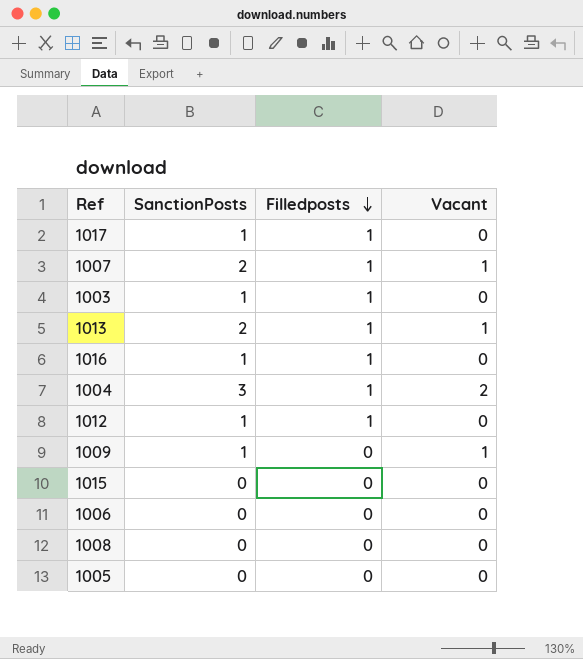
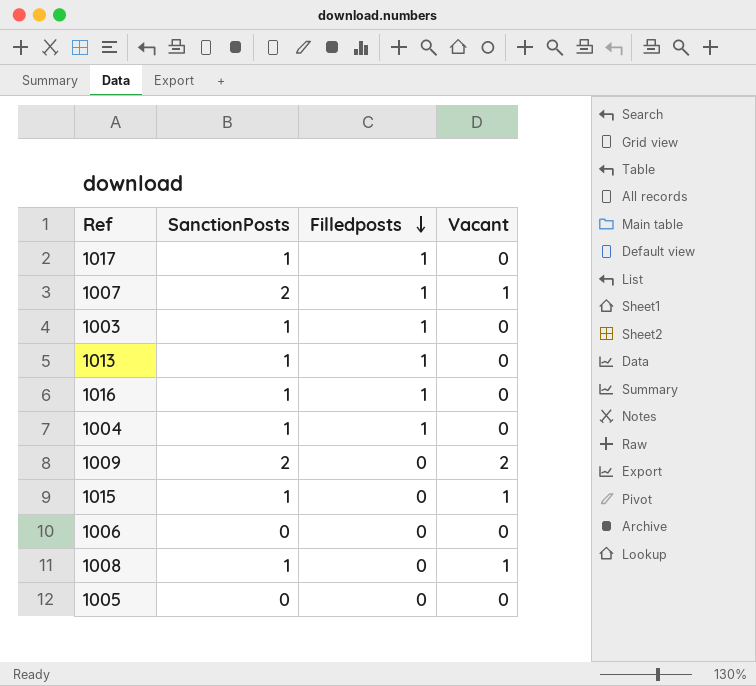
row 1012: 1 | 1 | 0 -> none
1013 | SanctionPosts: 2 -> 1
1013 | Vacant: 1 -> 0
1004 | SanctionPosts: 3 -> 1
1004 | Vacant: 2 -> 0
1009 | SanctionPosts: 1 -> 2
1009 | Vacant: 1 -> 2
1015 | SanctionPosts: 0 -> 1
1015 | Vacant: 0 -> 1
1008 | SanctionPosts: 0 -> 1
1008 | Vacant: 0 -> 1

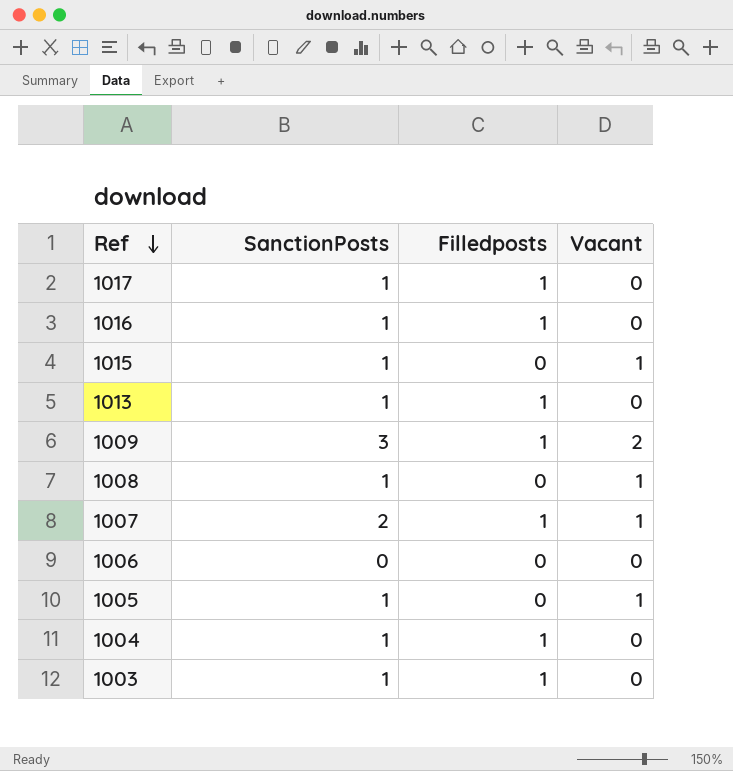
row order: Filledposts descending -> Ref descending
1009 | SanctionPosts: 2 -> 3
1009 | Filledposts: 0 -> 1
1005 | SanctionPosts: 0 -> 1
1005 | Vacant: 0 -> 1

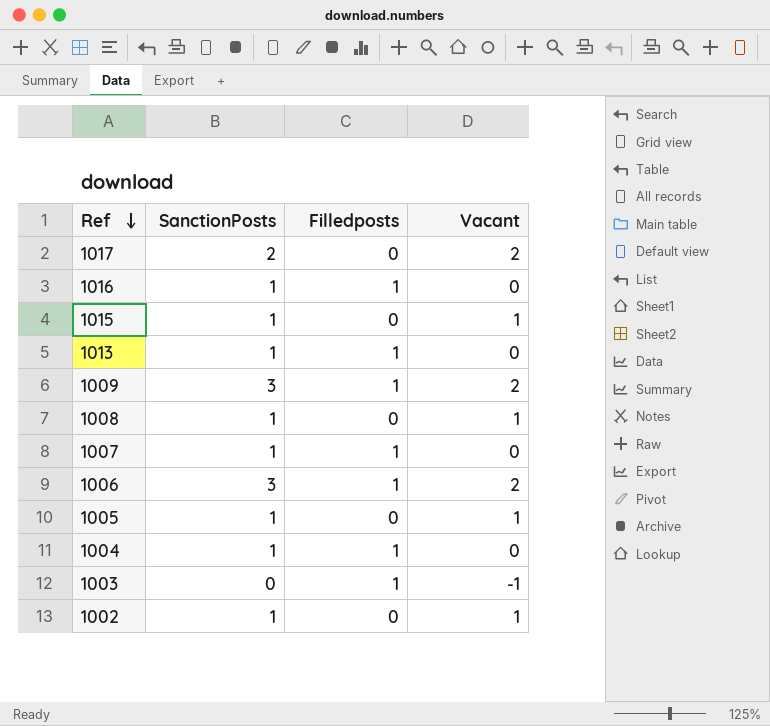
1017 | SanctionPosts: 1 -> 2
1017 | Filledposts: 1 -> 0
1017 | Vacant: 0 -> 2
1007 | SanctionPosts: 2 -> 1
1007 | Vacant: 1 -> 0
1006 | SanctionPosts: 0 -> 3
1006 | Filledposts: 0 -> 1
1006 | Vacant: 0 -> 2
1003 | SanctionPosts: 1 -> 0
1003 | Vacant: 0 -> -1
row 1002: none -> 1 | 0 | 1

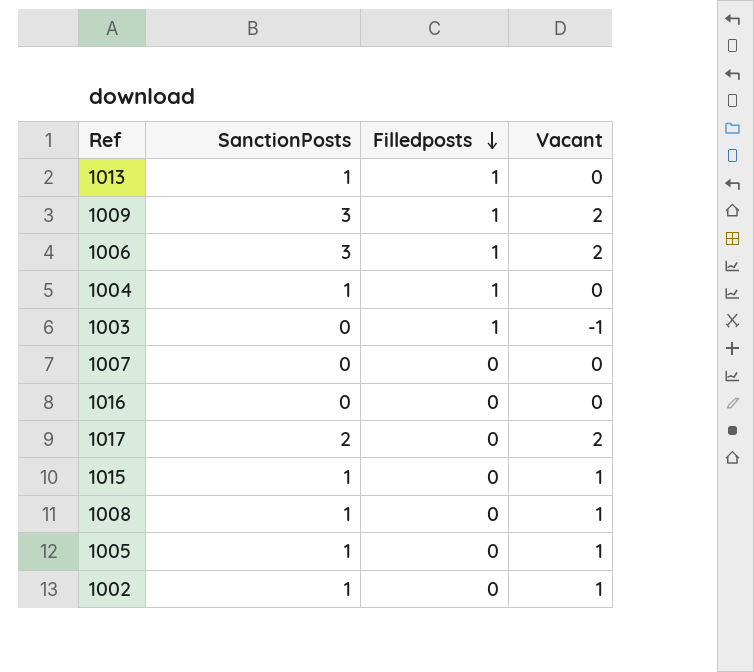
row order: Ref descending -> Filledposts descending
1007 | SanctionPosts: 1 -> 0
1007 | Filledposts: 1 -> 0
1016 | SanctionPosts: 1 -> 0
1016 | Filledposts: 1 -> 0

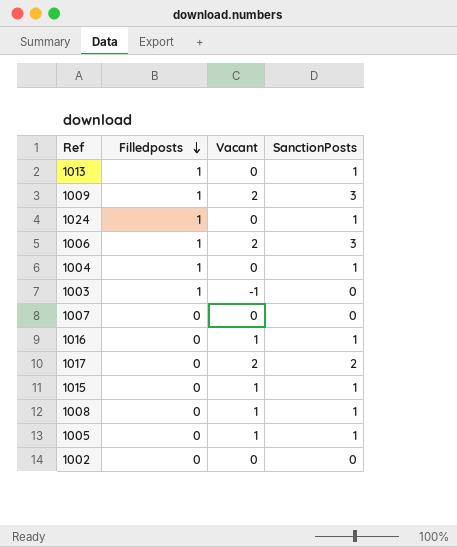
column SanctionPosts | position: 2 -> 4
row 1024: none -> 1 | 0 | 1
1016 | Vacant: 0 -> 1
1016 | SanctionPosts: 0 -> 1
1002 | Vacant: 1 -> 0
1002 | SanctionPosts: 1 -> 0

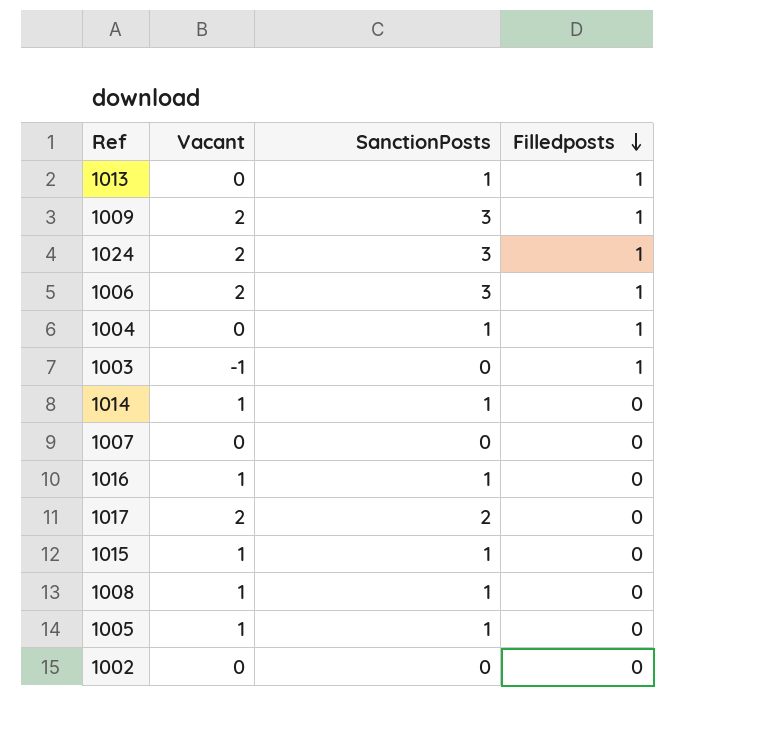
column Filledposts | position: 2 -> 4
1024 | Vacant: 0 -> 2
1024 | SanctionPosts: 1 -> 3
row 1014: none -> 1 | 1 | 0

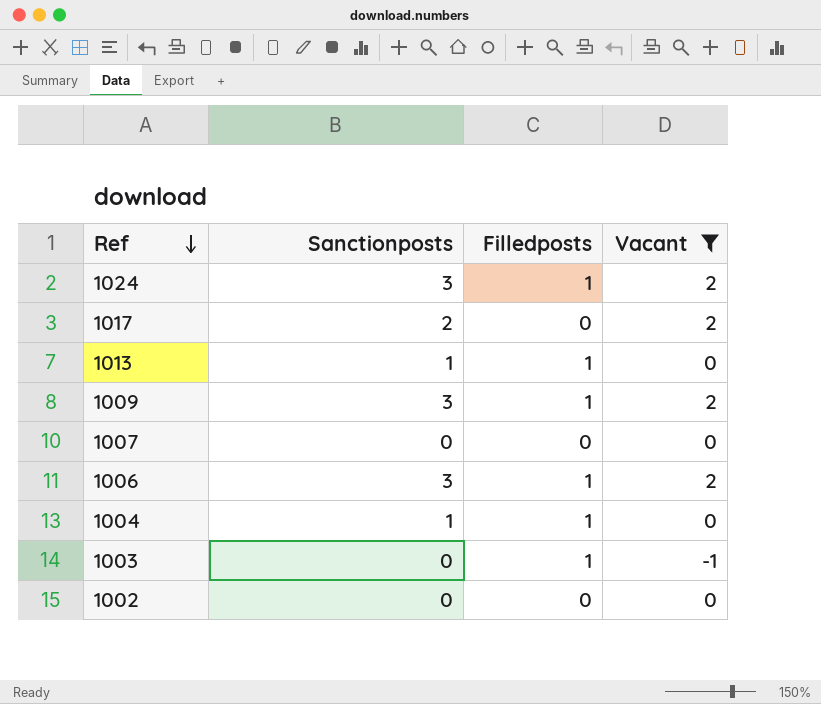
filter: none -> Vacant != 1
row order: Filledposts descending -> Ref descending
column name: SanctionPosts -> Sanctionposts
column Vacant | position: 2 -> 4

